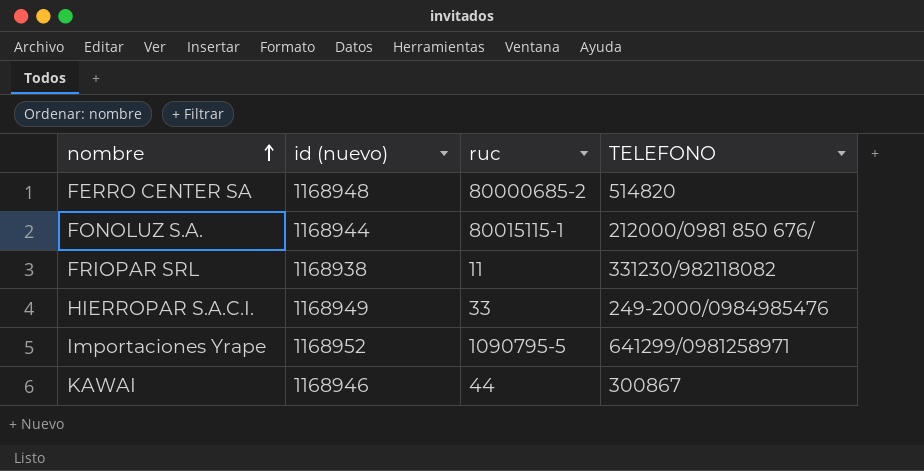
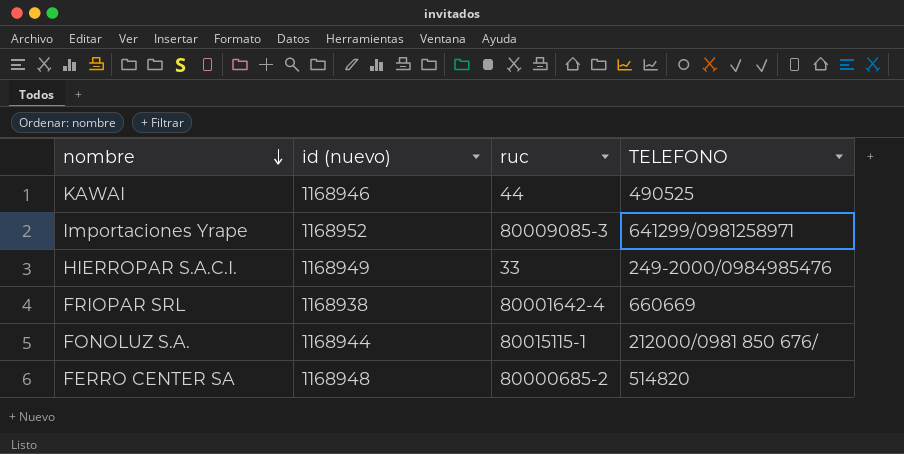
row order: nombre ascending -> nombre descending
KAWAI | TELEFONO: 300867 -> 490525
Importaciones Yrape | ruc: 1090795-5 -> 80009085-3
FRIOPAR SRL | ruc: 11 -> 80001642-4
FRIOPAR SRL | TELEFONO: 331230/982118082 -> 660669

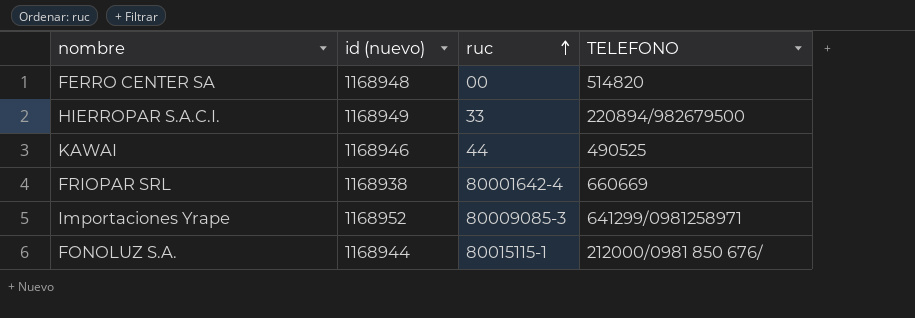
row order: nombre descending -> ruc ascending
FERRO CENTER SA | ruc: 80000685-2 -> 00
HIERROPAR S.A.C.I. | TELEFONO: 249-2000/0984985476 -> 220894/982679500

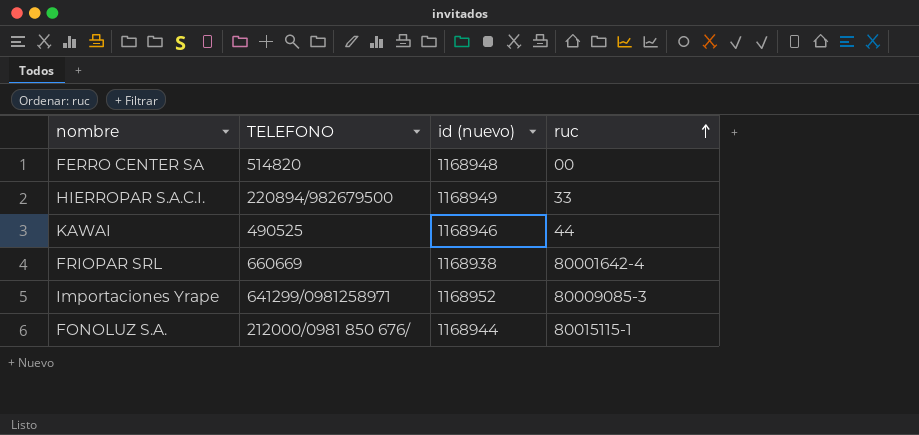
column TELEFONO | position: 4 -> 2

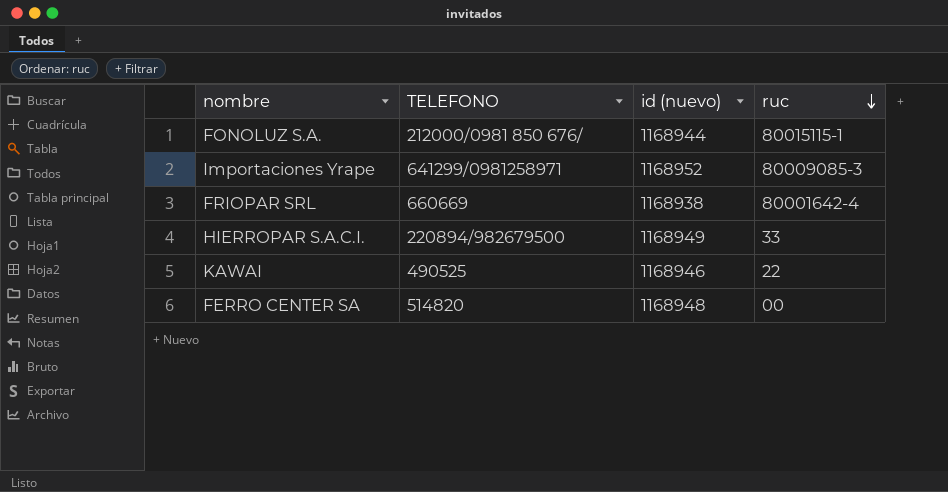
row order: ruc ascending -> ruc descending
KAWAI | ruc: 44 -> 22

